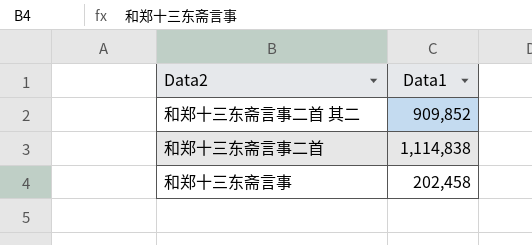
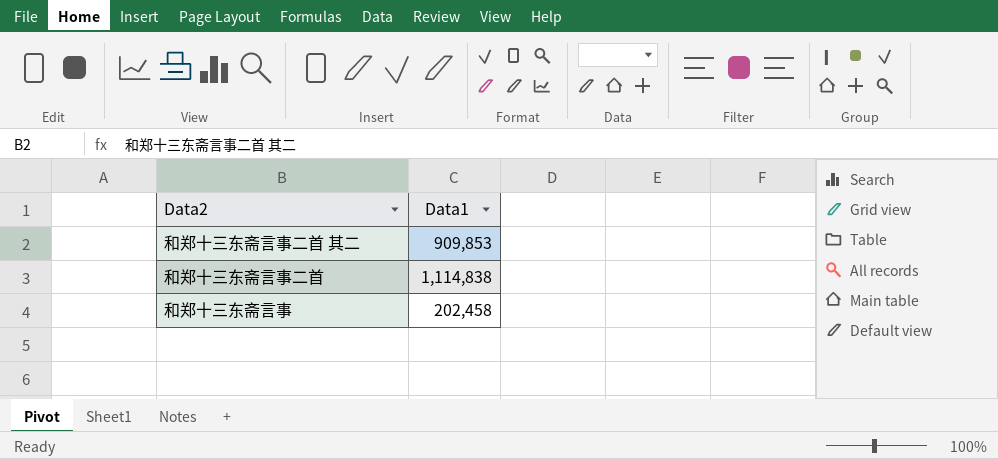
和郑十三东斋言事二首 其二 | Data1: 909,852 -> 909,853

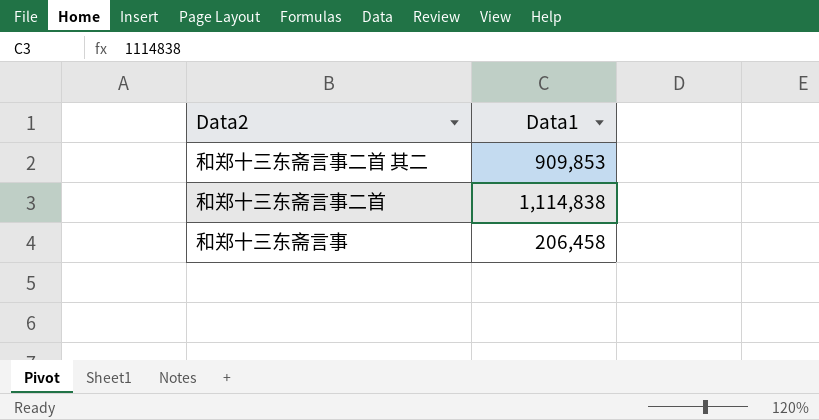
和郑十三东斋言事 | Data1: 202,458 -> 206,458

